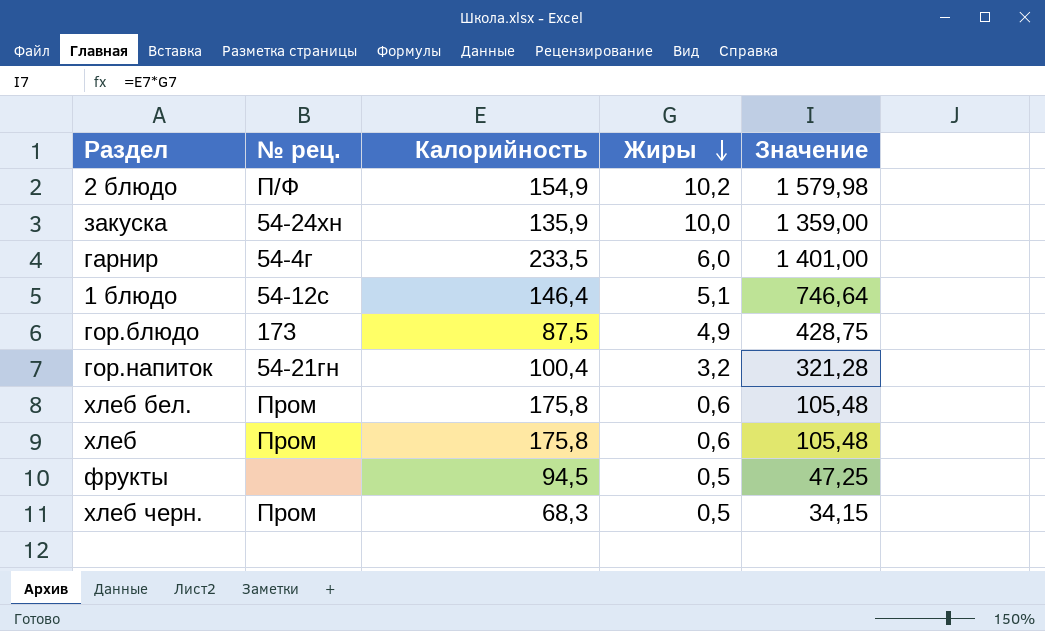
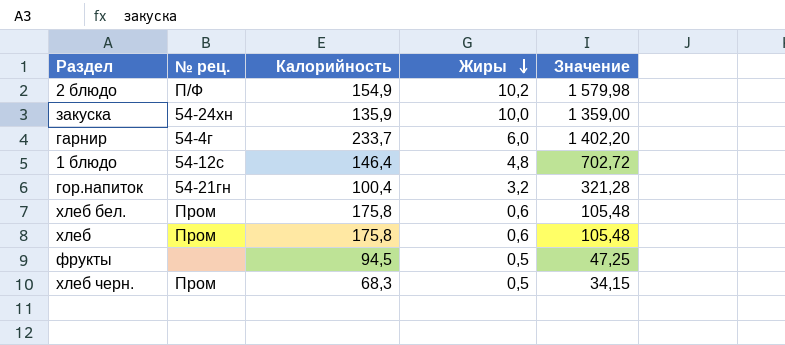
row гор.блюдо: 173 | 87,5 | 4,9 | 428,75 -> none
гарнир | Калорийность: 233,5 -> 233,7
гарнир | Значение: 1 401,00 -> 1 402,20
1 блюдо | Жиры: 5,1 -> 4,8
1 блюдо | Значение: 746,64 -> 702,72

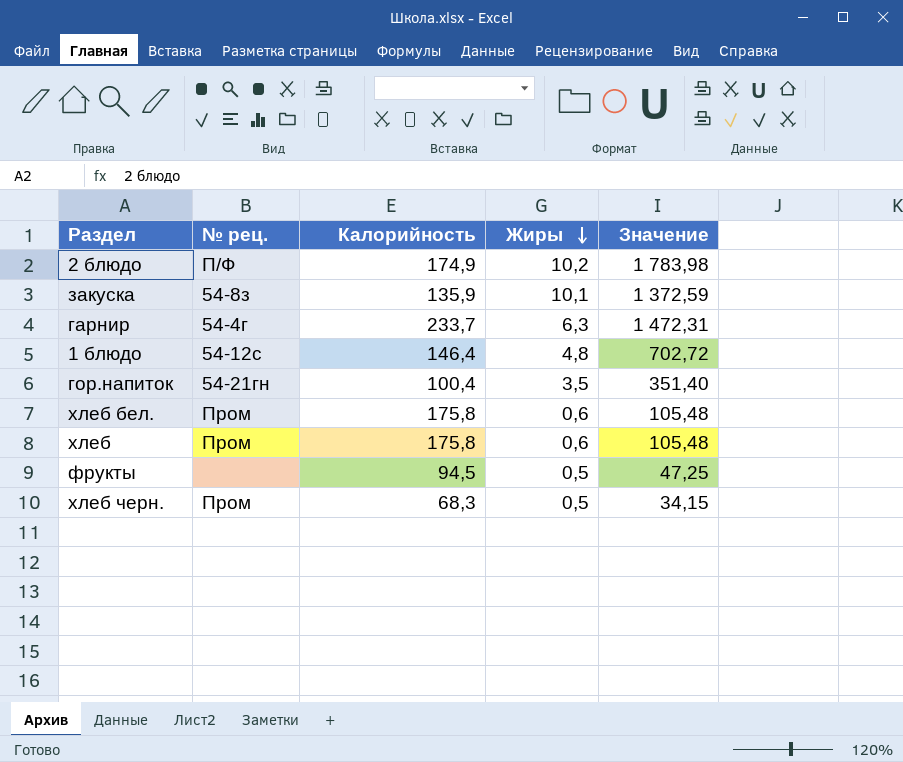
2 блюдо | Калорийность: 154,9 -> 174,9
2 блюдо | Значение: 1 579,98 -> 1 783,98
закуска | № рец.: 54-24хн -> 54-8з
закуска | Жиры: 10,0 -> 10,1
закуска | Значение: 1 359,00 -> 1 372,59
гарнир | Жиры: 6,0 -> 6,3
гарнир | Значение: 1 402,20 -> 1 472,31
гор.напиток | Жиры: 3,2 -> 3,5
гор.напиток | Значение: 321,28 -> 351,40

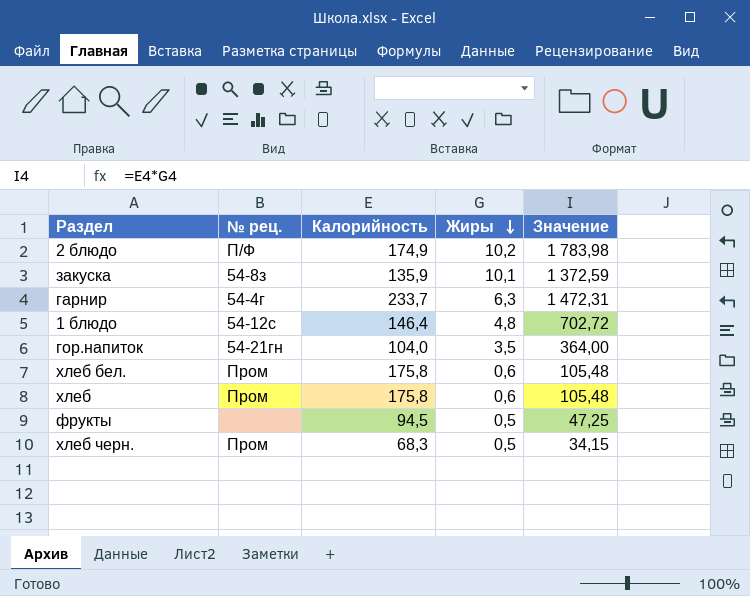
гор.напиток | Калорийность: 100,4 -> 104,0
гор.напиток | Значение: 351,40 -> 364,00

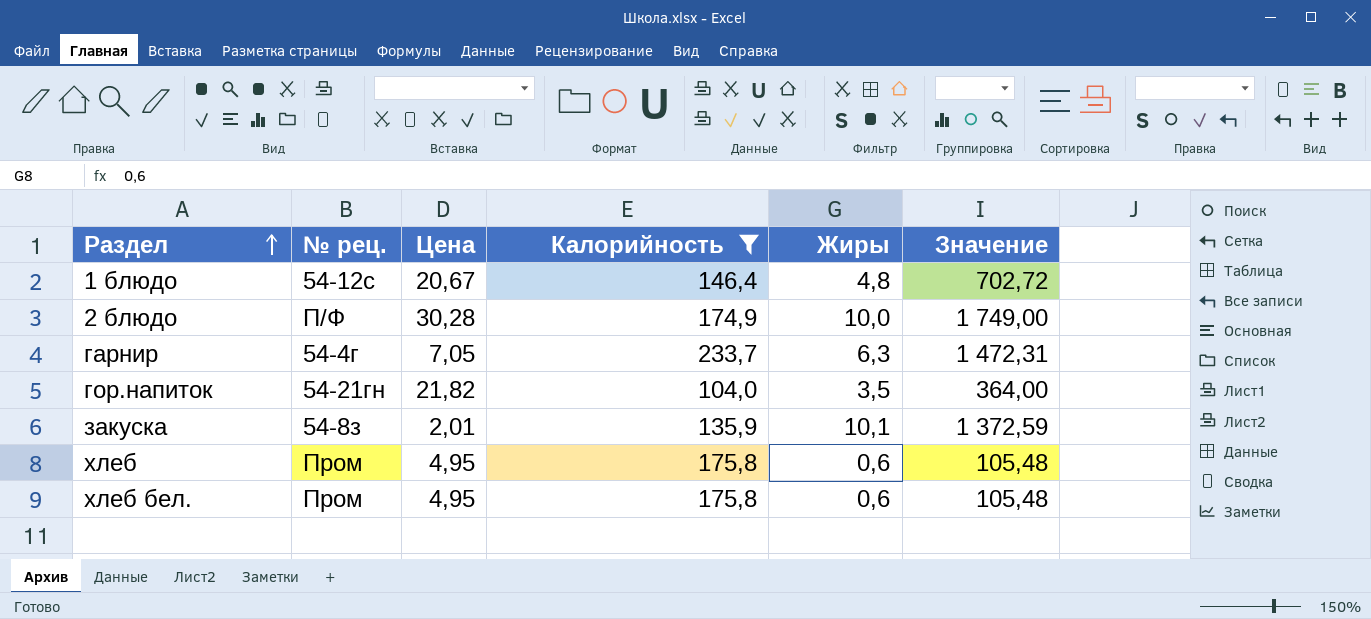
filter: none -> Калорийность >= 104,0
row order: Жиры descending -> Раздел ascending
column Цена | position: none -> 3
2 блюдо | Жиры: 10,2 -> 10,0
2 блюдо | Значение: 1 783,98 -> 1 749,00

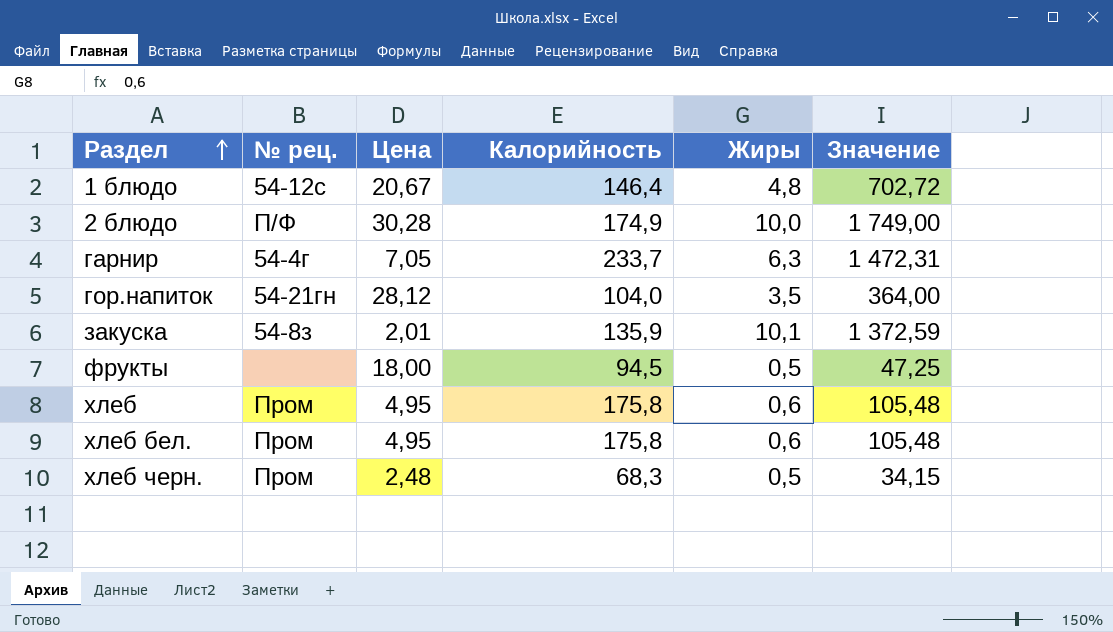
filter: Калорийность >= 104,0 -> none
гор.напиток | Цена: 21,82 -> 28,12

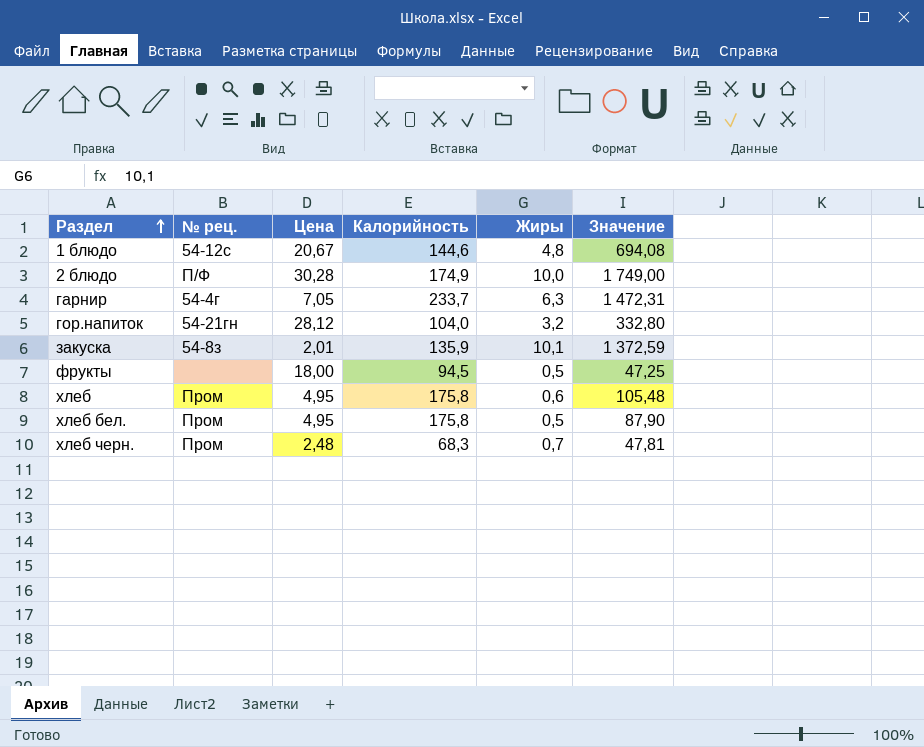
1 блюдо | Калорийность: 146,4 -> 144,6
1 блюдо | Значение: 702,72 -> 694,08
гор.напиток | Жиры: 3,5 -> 3,2
гор.напиток | Значение: 364,00 -> 332,80
хлеб бел. | Жиры: 0,6 -> 0,5
хлеб бел. | Значение: 105,48 -> 87,90
хлеб черн. | Жиры: 0,5 -> 0,7
хлеб черн. | Значение: 34,15 -> 47,81

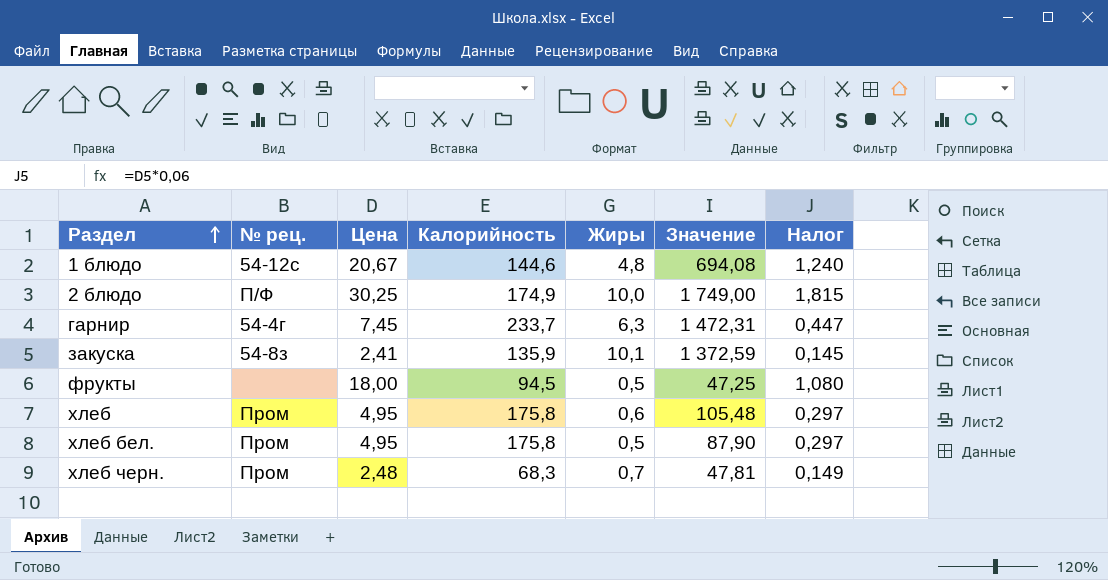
column Налог | formula: none -> [Цена] * 0,06
row гор.напиток: 54-21гн | 28,12 | 104,0 | 3,2 | 332,80 -> none
2 блюдо | Цена: 30,28 -> 30,25
гарнир | Цена: 7,05 -> 7,45
закуска | Цена: 2,01 -> 2,41

